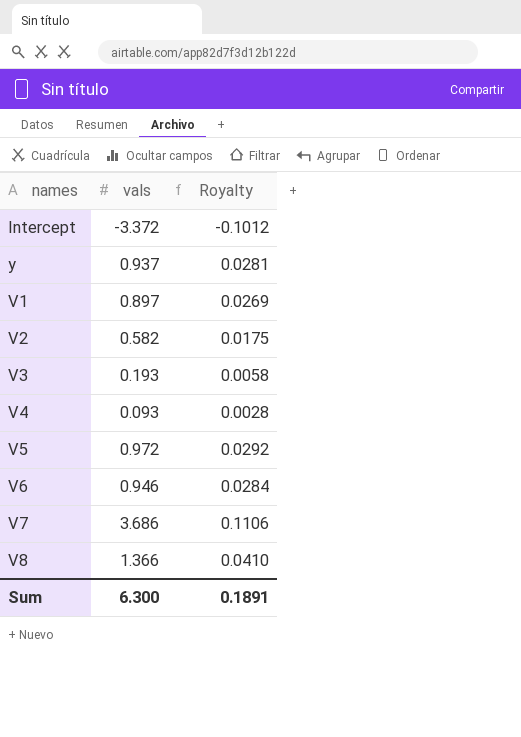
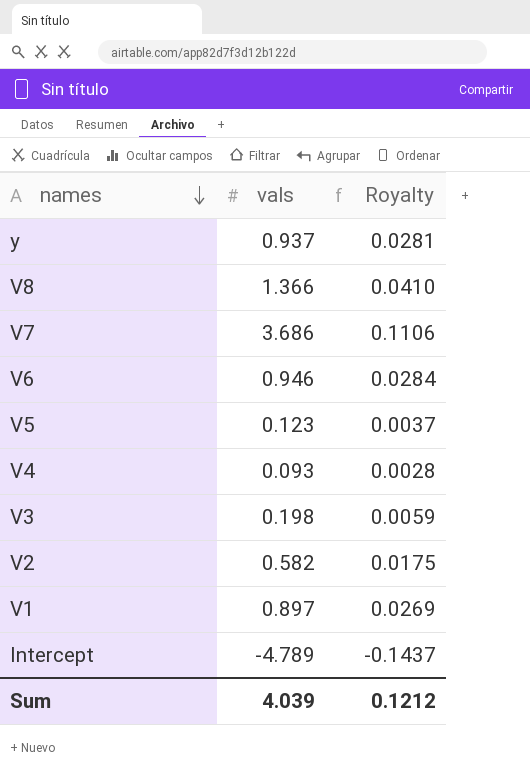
row order: none -> names descending
V5 | vals: 0.972 -> 0.123
V5 | Royalty: 0.0292 -> 0.0037
V3 | vals: 0.193 -> 0.198
V3 | Royalty: 0.0058 -> 0.0059
Intercept | vals: -3.372 -> -4.789
Intercept | Royalty: -0.1012 -> -0.1437
Sum | vals: 6.300 -> 4.039
Sum | Royalty: 0.1891 -> 0.1212

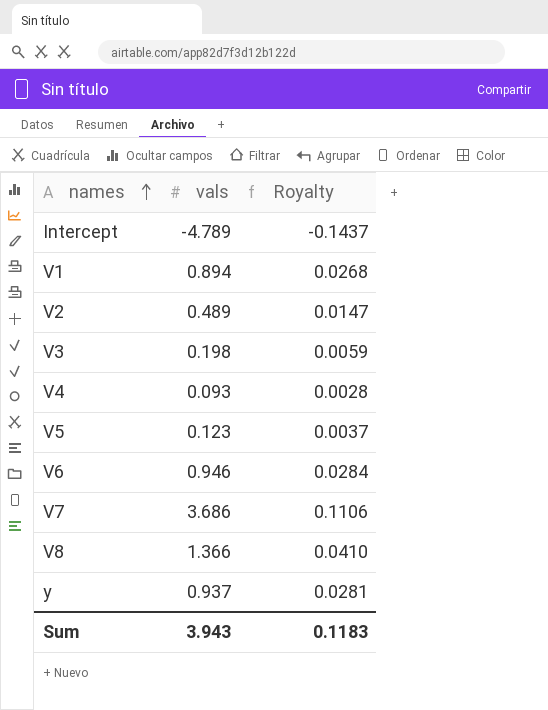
row order: names descending -> names ascending
V1 | vals: 0.897 -> 0.894
V1 | Royalty: 0.0269 -> 0.0268
V2 | vals: 0.582 -> 0.489
V2 | Royalty: 0.0175 -> 0.0147
Sum | vals: 4.039 -> 3.943
Sum | Royalty: 0.1212 -> 0.1183

